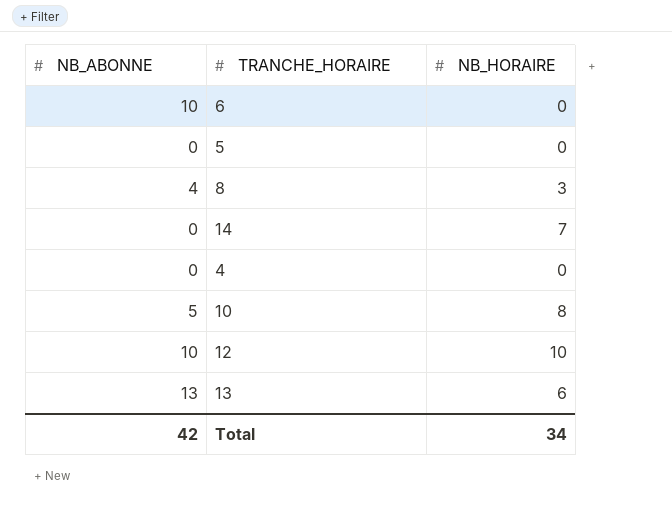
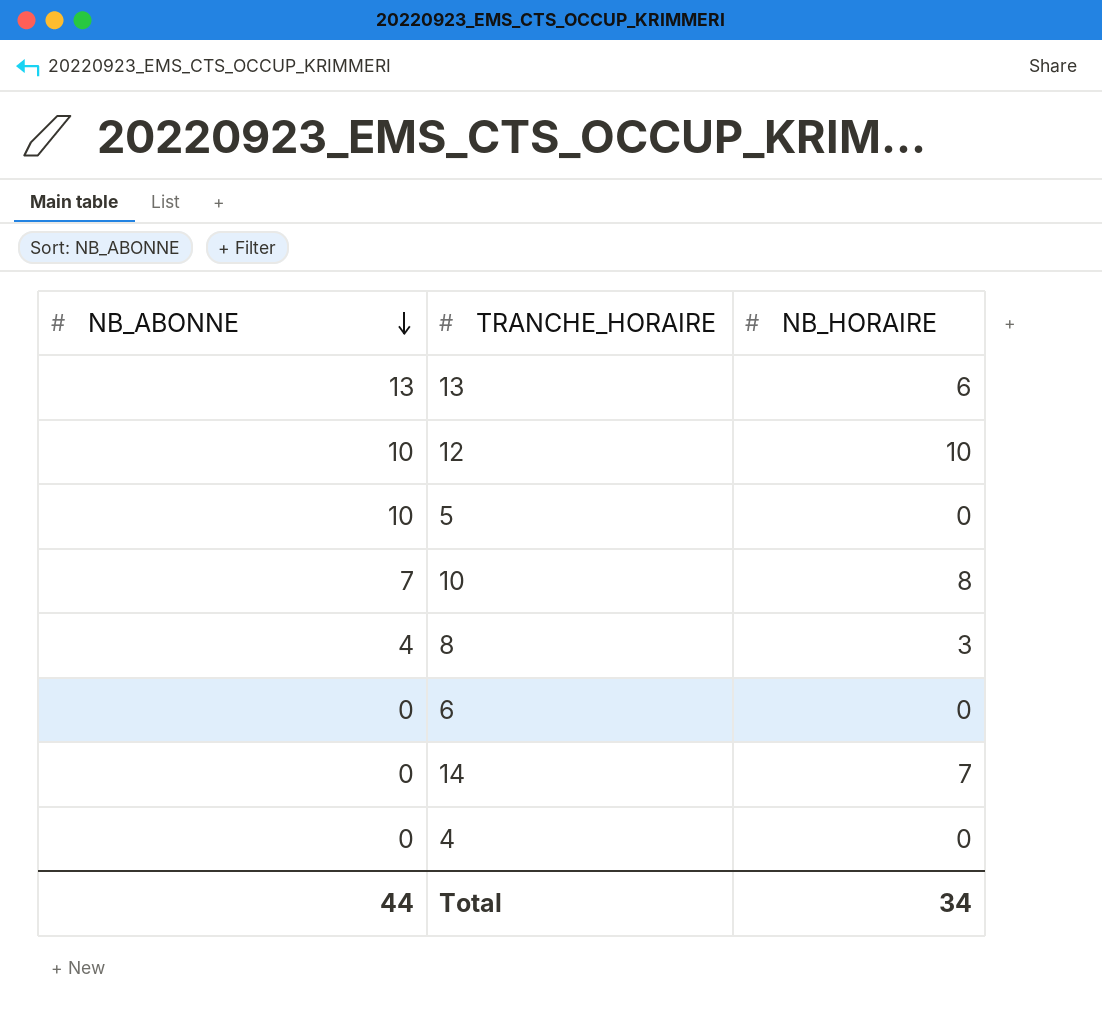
row order: none -> NB_ABONNE descending
5 | NB_ABONNE: 0 -> 10
10 | NB_ABONNE: 5 -> 7
6 | NB_ABONNE: 10 -> 0
Total | NB_ABONNE: 42 -> 44

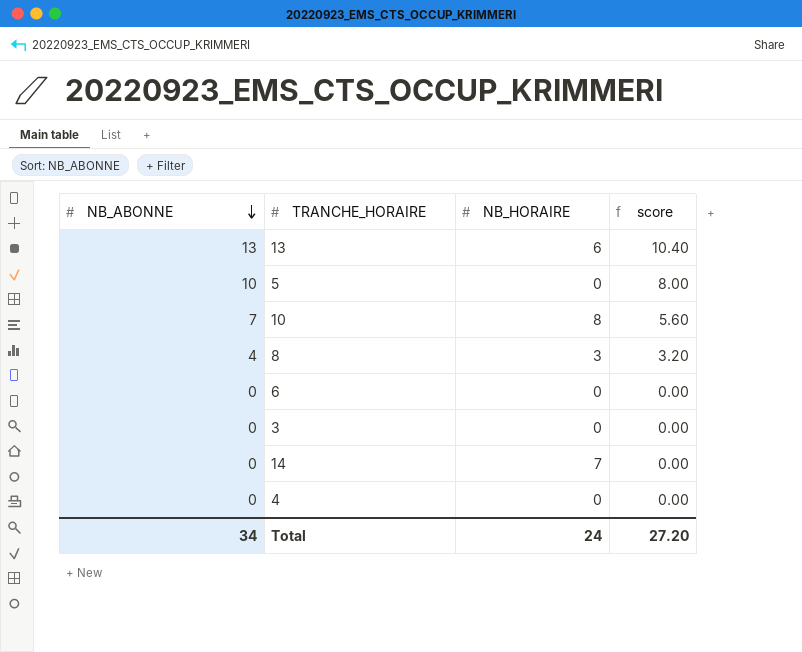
column score | formula: none -> [NB_ABONNE] * 0.8
row 12: 10 | 10 -> none
row 3: none -> 0 | 0 | 0.00
Total | NB_ABONNE: 44 -> 34
Total | NB_HORAIRE: 34 -> 24

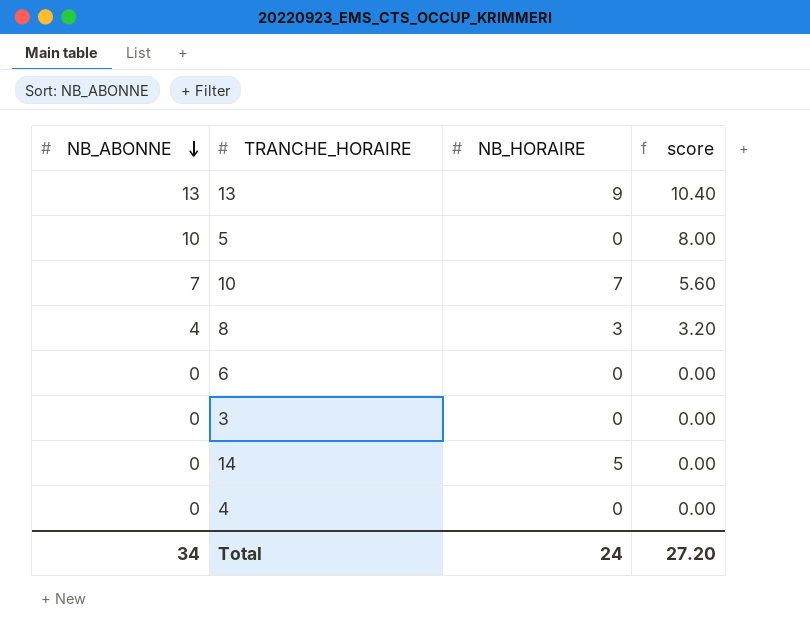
13 | NB_HORAIRE: 6 -> 9
10 | NB_HORAIRE: 8 -> 7
14 | NB_HORAIRE: 7 -> 5

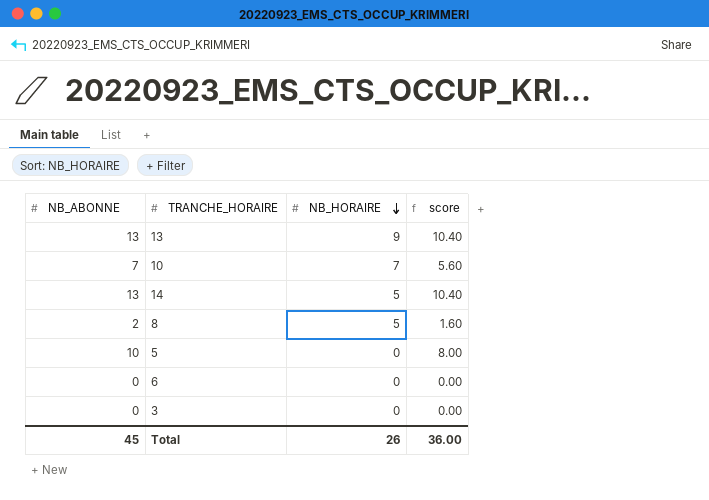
row order: NB_ABONNE descending -> NB_HORAIRE descending
row 4: 0 | 0 | 0.00 -> none
14 | NB_ABONNE: 0 -> 13
14 | score: 0.00 -> 10.40
8 | NB_ABONNE: 4 -> 2
8 | NB_HORAIRE: 3 -> 5
8 | score: 3.20 -> 1.60
Total | NB_ABONNE: 34 -> 45
Total | NB_HORAIRE: 24 -> 26
Total | score: 27.20 -> 36.00

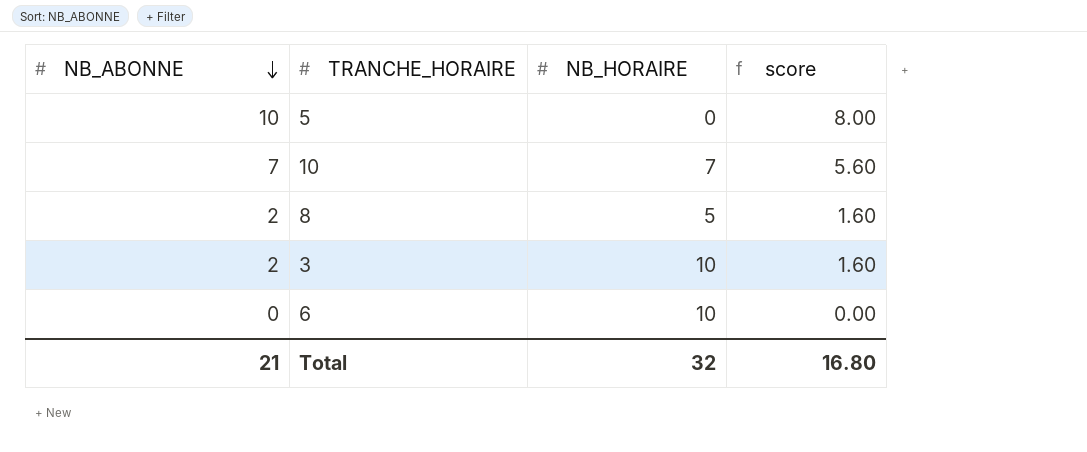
row order: NB_HORAIRE descending -> NB_ABONNE descending
row 13: 13 | 9 | 10.40 -> none
row 14: 13 | 5 | 10.40 -> none
3 | NB_ABONNE: 0 -> 2
3 | NB_HORAIRE: 0 -> 10
3 | score: 0.00 -> 1.60
6 | NB_HORAIRE: 0 -> 10
Total | NB_ABONNE: 45 -> 21
Total | NB_HORAIRE: 26 -> 32
Total | score: 36.00 -> 16.80

